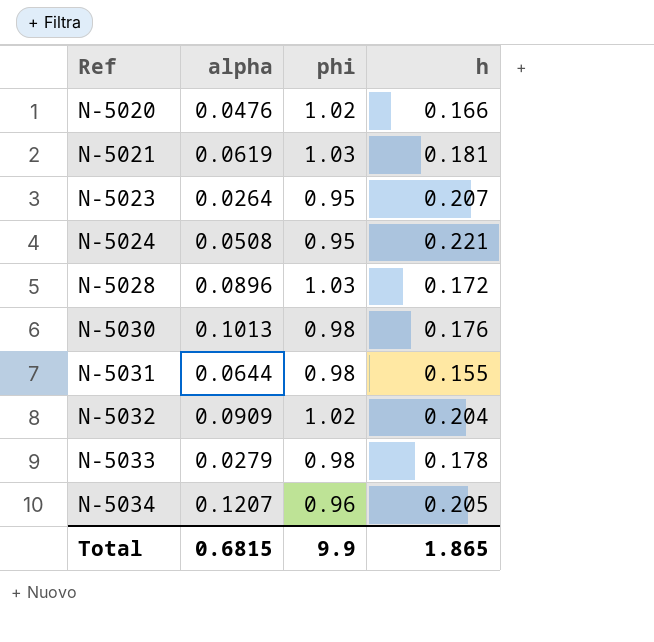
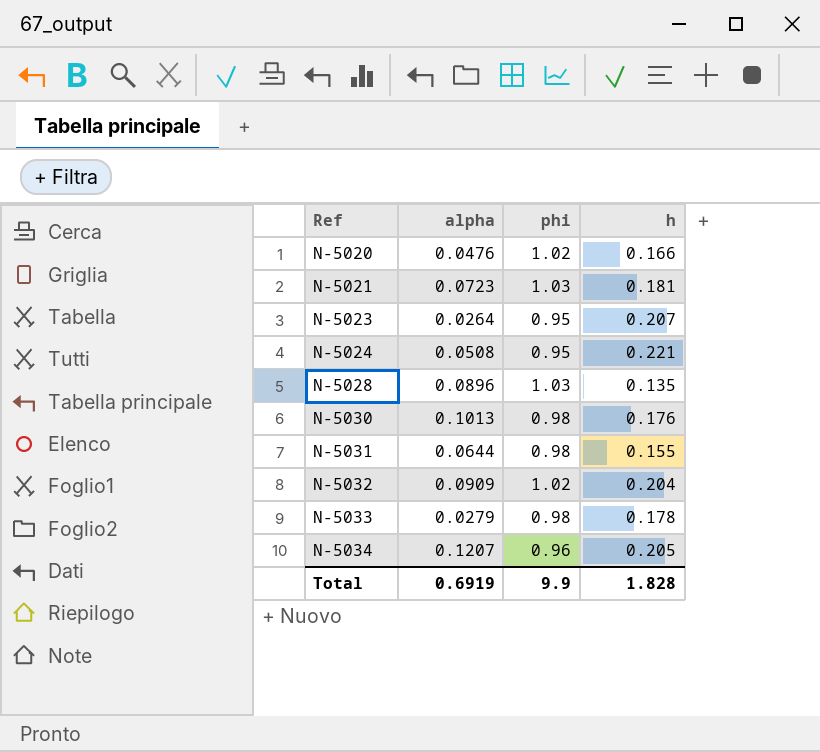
N-5021 | alpha: 0.0619 -> 0.0723
N-5028 | h: 0.172 -> 0.135
Total | alpha: 0.6815 -> 0.6919
Total | h: 1.865 -> 1.828

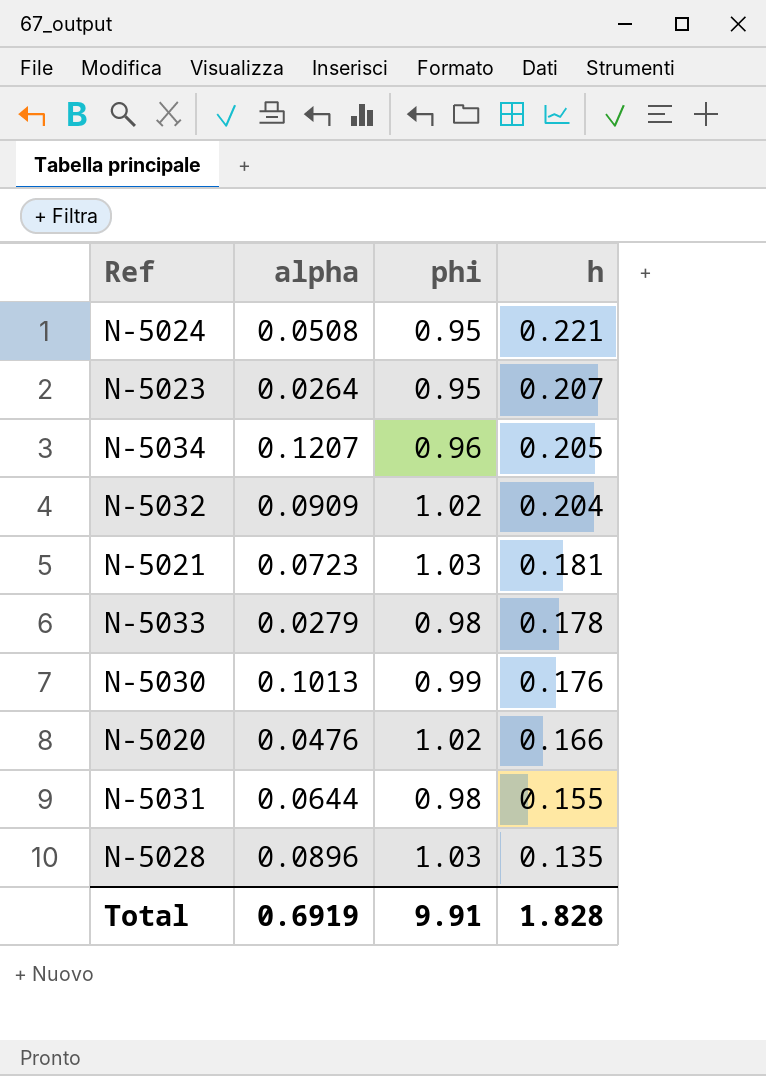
row order: Ref ascending -> h descending
N-5030 | phi: 0.98 -> 0.99
Total | phi: 9.9 -> 9.91

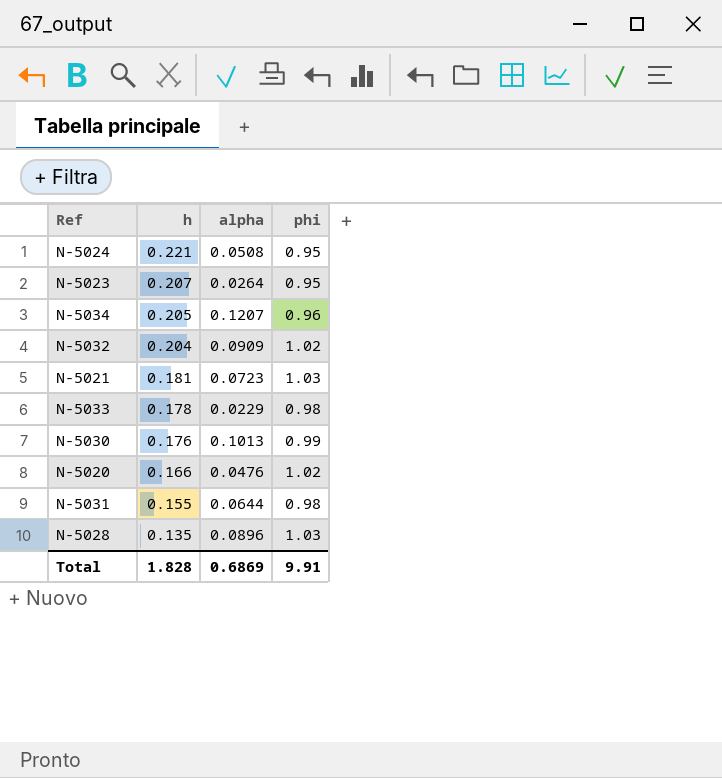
column h | position: 4 -> 2
N-5033 | alpha: 0.0279 -> 0.0229
Total | alpha: 0.6919 -> 0.6869

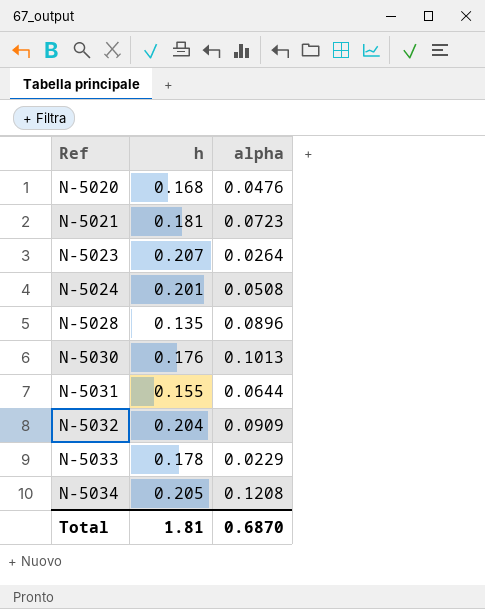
row order: h descending -> Ref ascending
column phi | position: 4 -> none
N-5020 | h: 0.166 -> 0.168
N-5024 | h: 0.221 -> 0.201
N-5034 | alpha: 0.1207 -> 0.1208
Total | h: 1.828 -> 1.81
Total | alpha: 0.6869 -> 0.6870

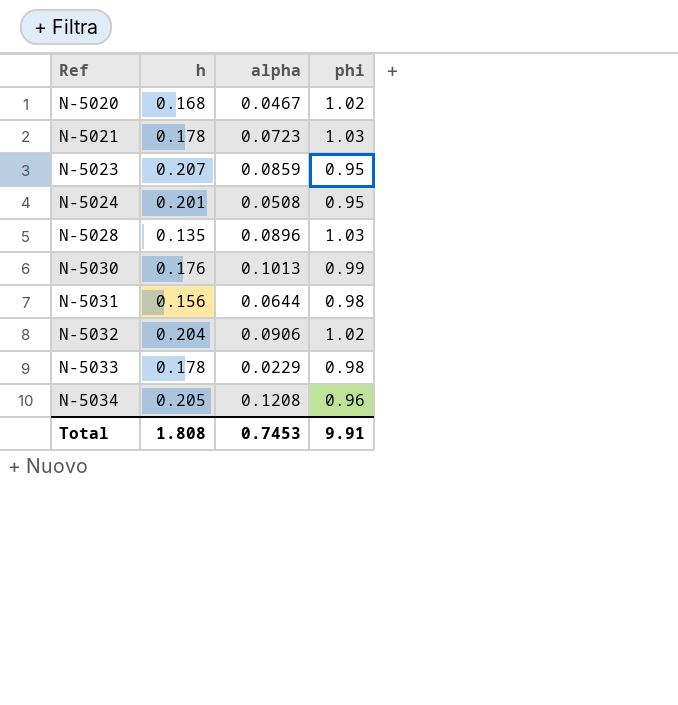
column phi | position: none -> 4
N-5020 | alpha: 0.0476 -> 0.0467
N-5021 | h: 0.181 -> 0.178
N-5023 | alpha: 0.0264 -> 0.0859
N-5031 | h: 0.155 -> 0.156
N-5032 | alpha: 0.0909 -> 0.0906
Total | h: 1.81 -> 1.808
Total | alpha: 0.6870 -> 0.7453

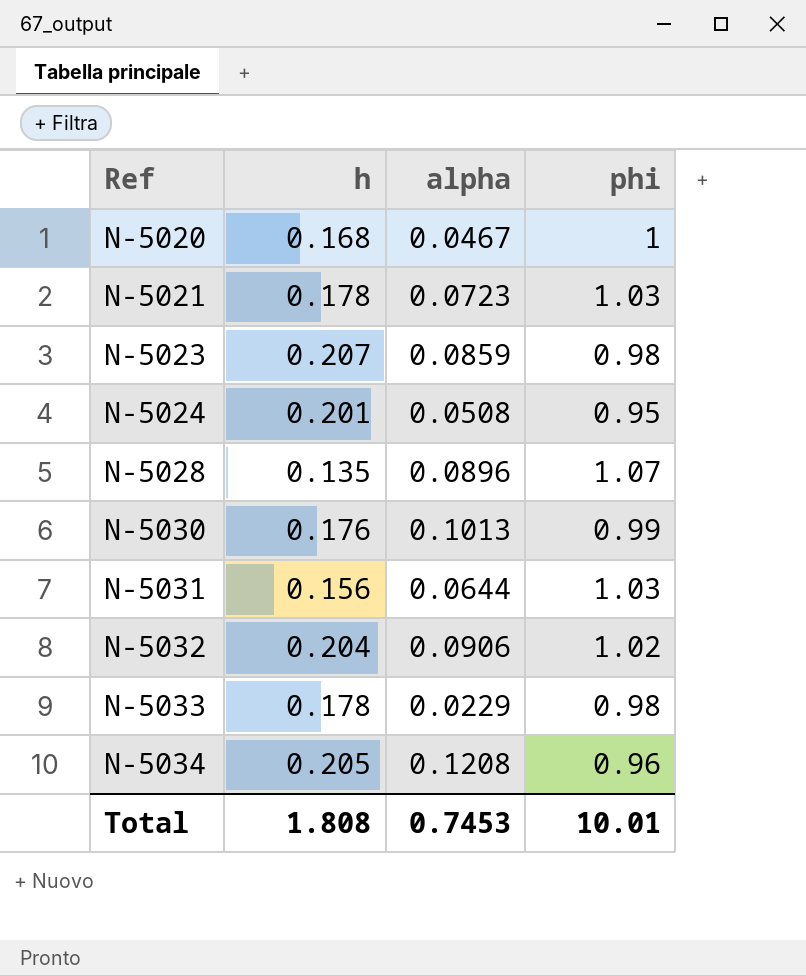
N-5020 | phi: 1.02 -> 1
N-5023 | phi: 0.95 -> 0.98
N-5028 | phi: 1.03 -> 1.07
N-5031 | phi: 0.98 -> 1.03
Total | phi: 9.91 -> 10.01

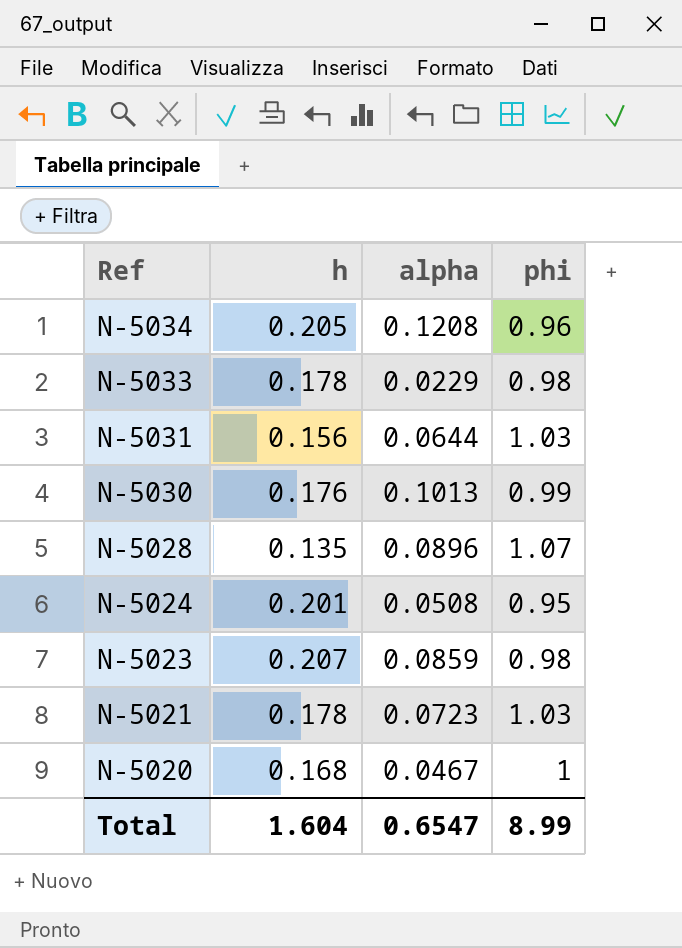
row order: Ref ascending -> Ref descending
row N-5032: 0.204 | 0.0906 | 1.02 -> none
Total | h: 1.808 -> 1.604
Total | alpha: 0.7453 -> 0.6547
Total | phi: 10.01 -> 8.99

